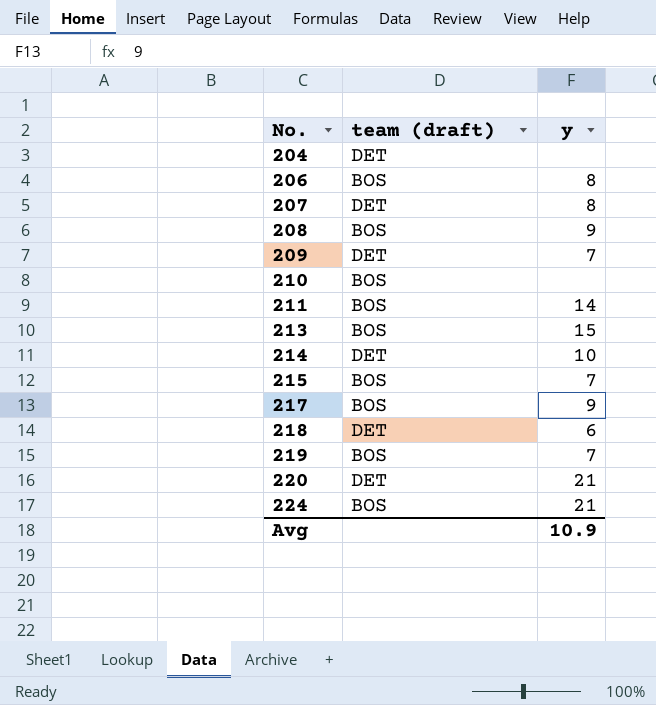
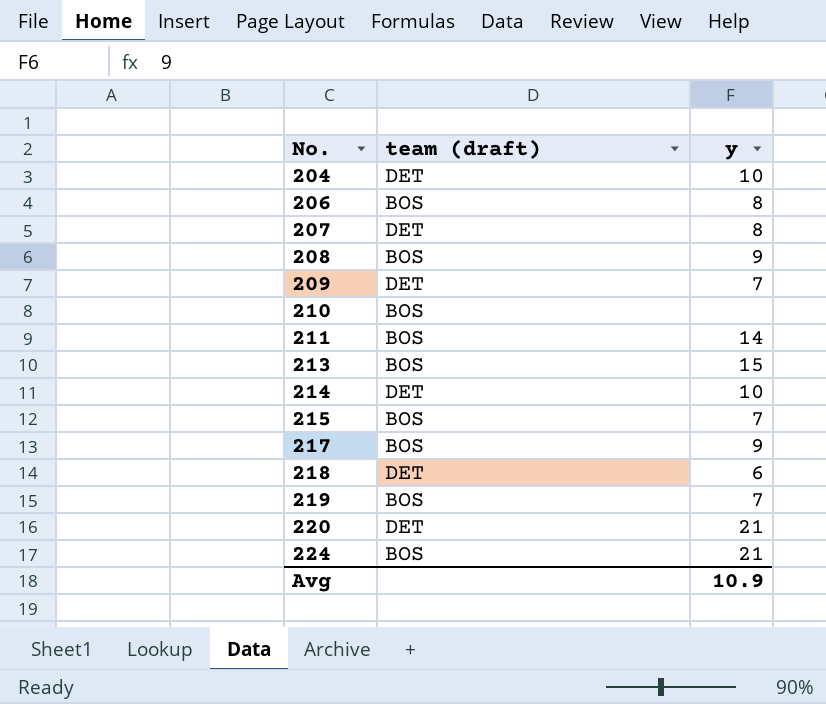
204 | y: none -> 10

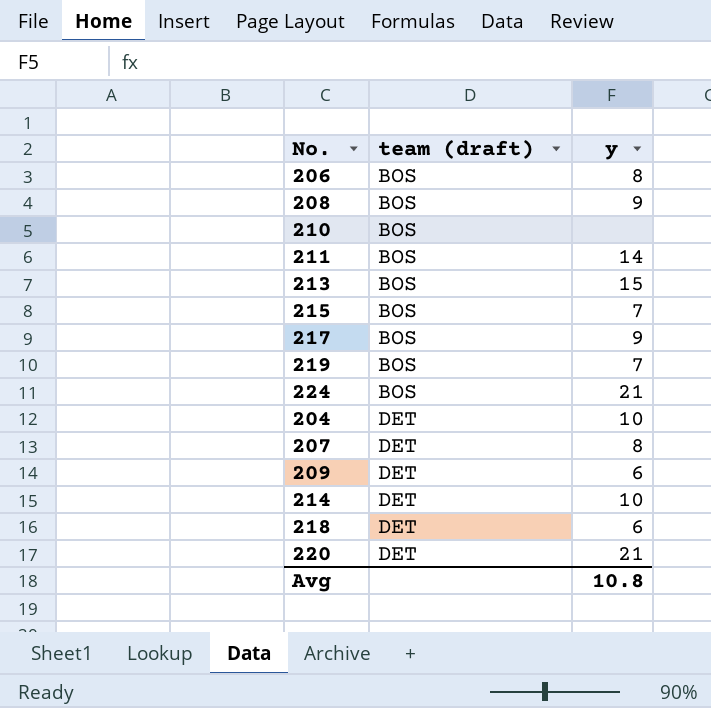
row order: No. ascending -> team (draft) ascending
209 | y: 7 -> 6
Avg | y: 10.9 -> 10.8

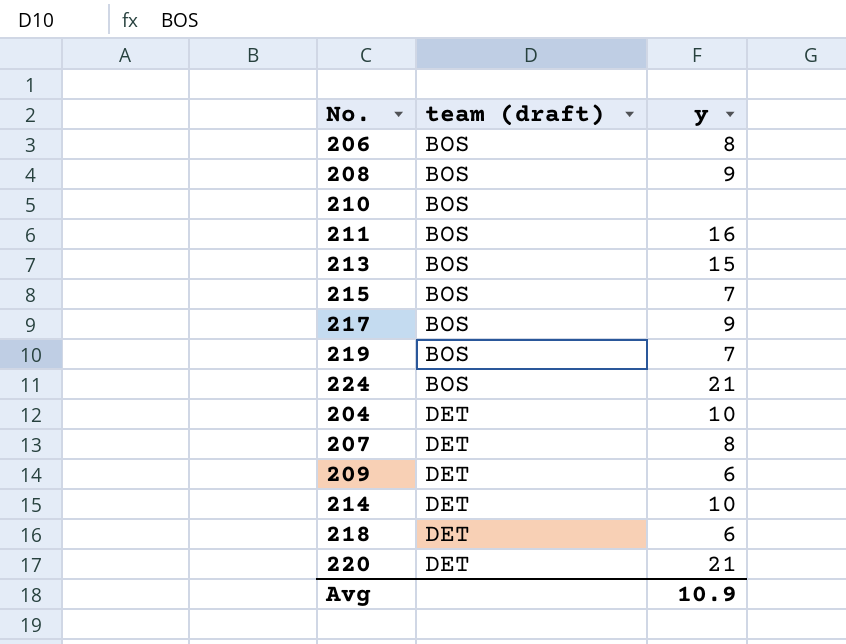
211 | y: 14 -> 16
Avg | y: 10.8 -> 10.9

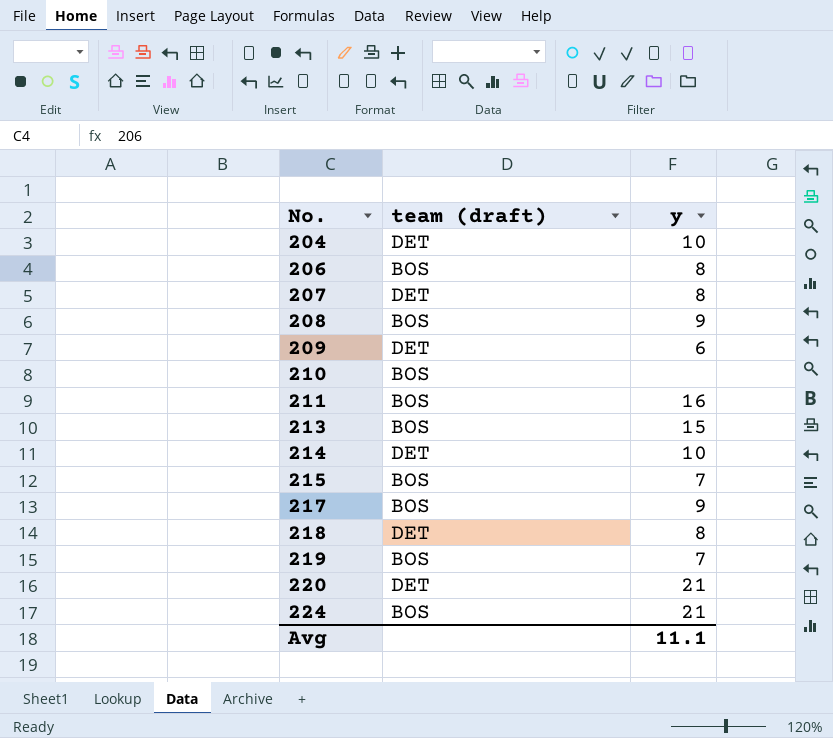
row order: team (draft) ascending -> No. ascending
218 | y: 6 -> 8
Avg | y: 10.9 -> 11.1

